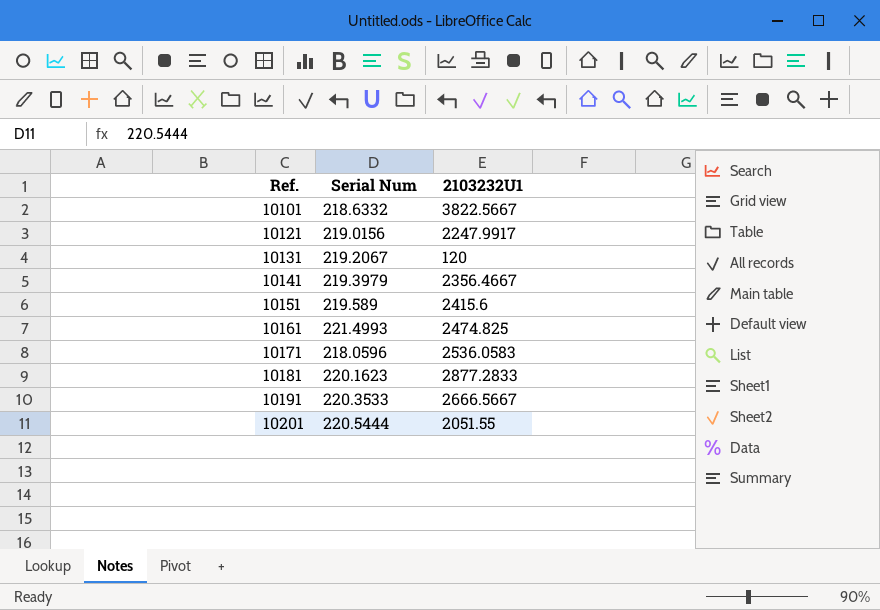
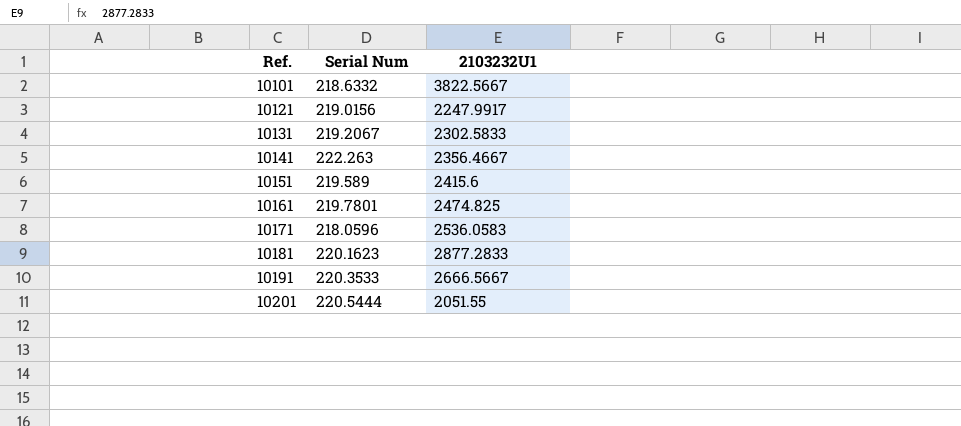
10131 | 2103232U1: 120 -> 2302.5833
10141 | Serial Num: 219.3979 -> 222.263
10161 | Serial Num: 221.4993 -> 219.7801

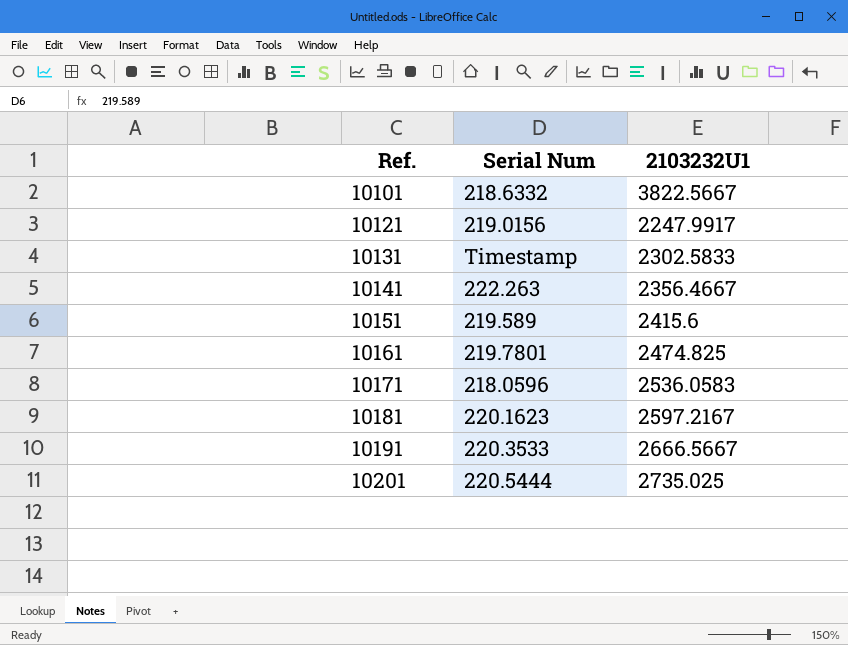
10131 | Serial Num: 219.2067 -> Timestamp
10181 | 2103232U1: 2877.2833 -> 2597.2167
10201 | 2103232U1: 2051.55 -> 2735.025

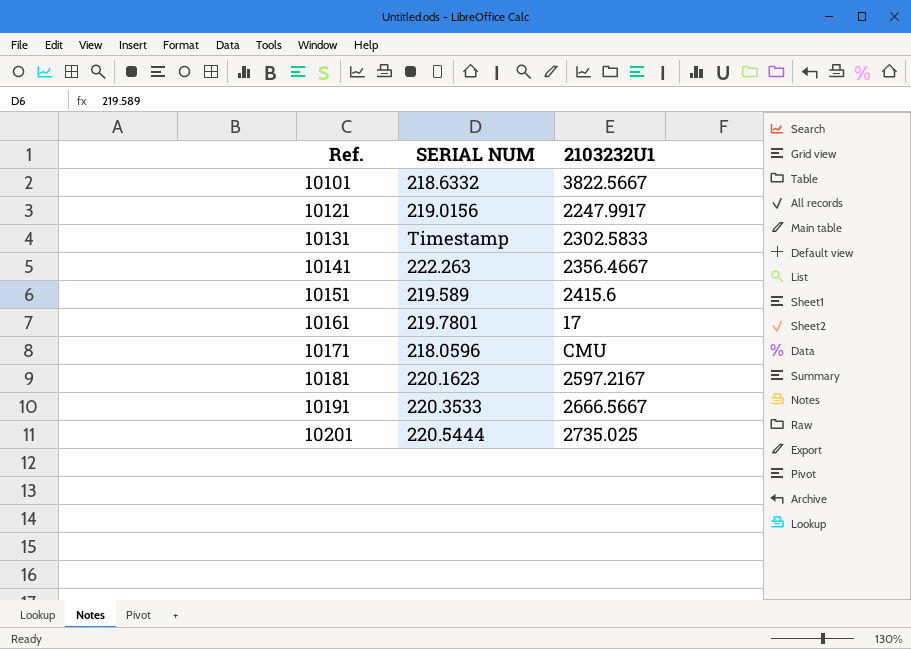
column name: Serial Num -> SERIAL NUM
10161 | 2103232U1: 2474.825 -> 17
10171 | 2103232U1: 2536.0583 -> CMU

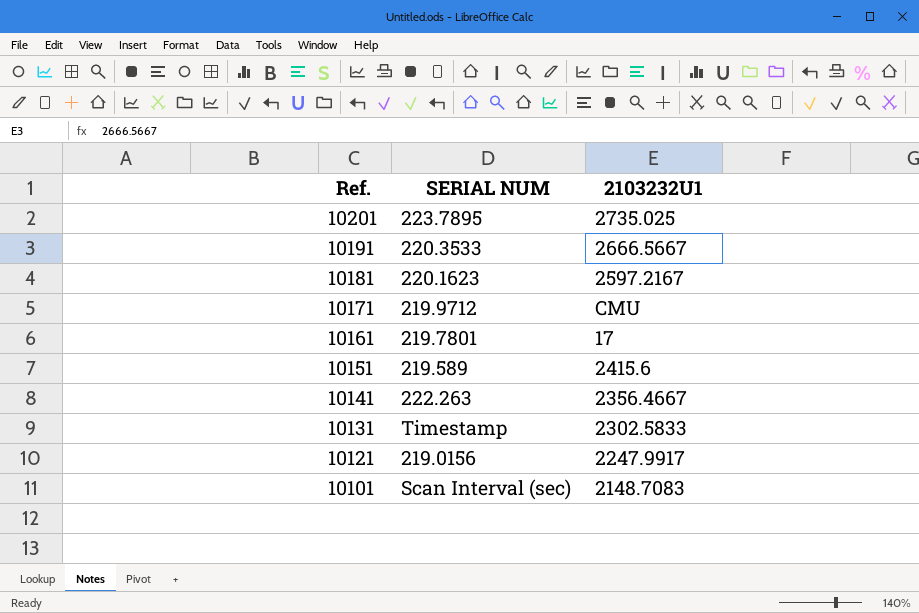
row order: Ref. ascending -> Ref. descending
10201 | SERIAL NUM: 220.5444 -> 223.7895
10171 | SERIAL NUM: 218.0596 -> 219.9712
10101 | SERIAL NUM: 218.6332 -> Scan Interval (sec)
10101 | 2103232U1: 3822.5667 -> 2148.7083

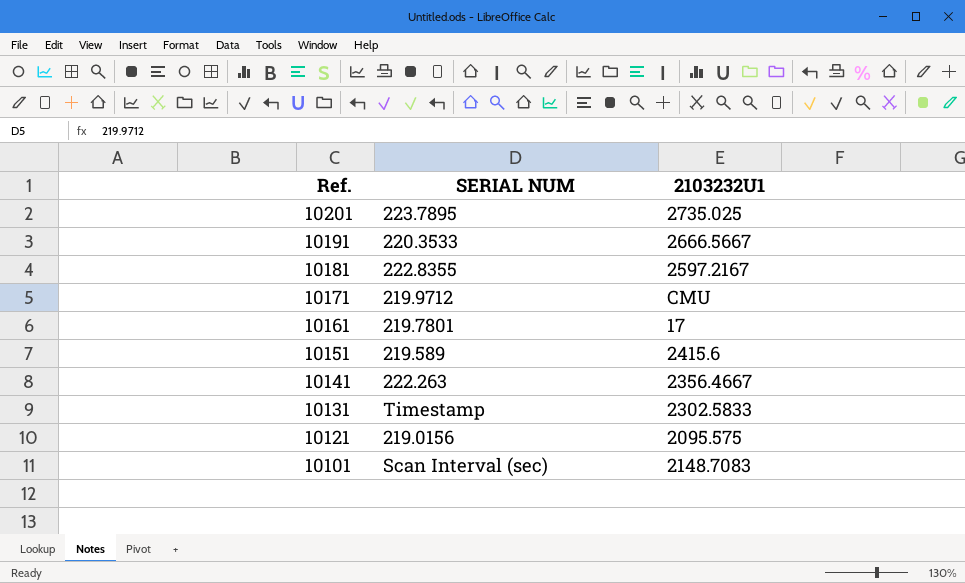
10181 | SERIAL NUM: 220.1623 -> 222.8355
10121 | 2103232U1: 2247.9917 -> 2095.575

